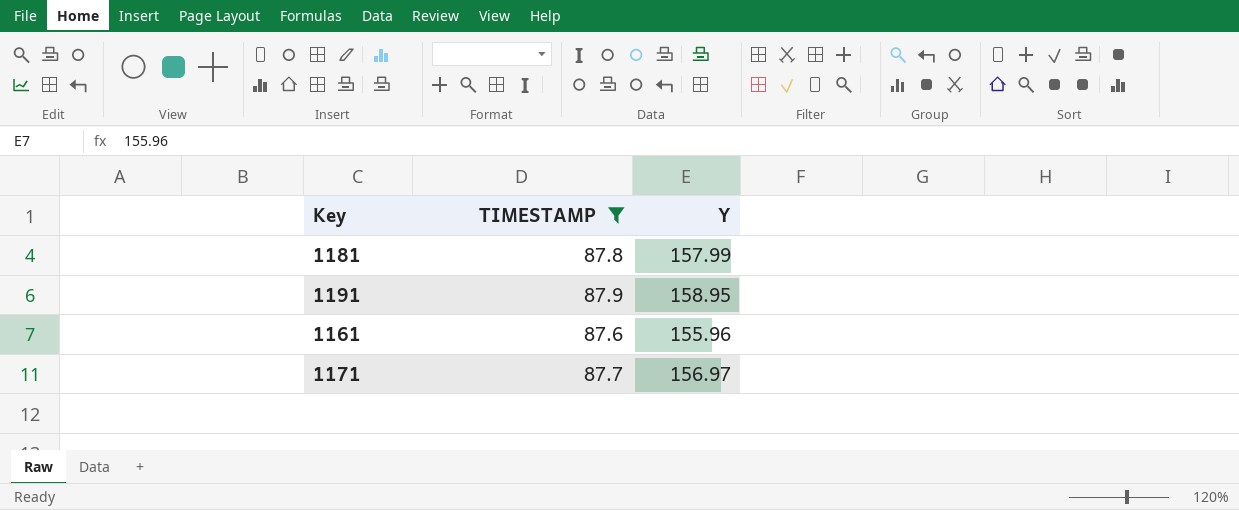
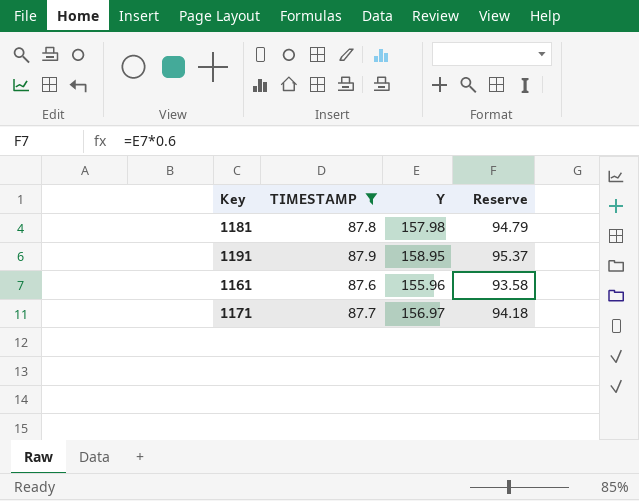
column Reserve | formula: none -> [Y] * 0.6
1181 | Y: 157.99 -> 157.98

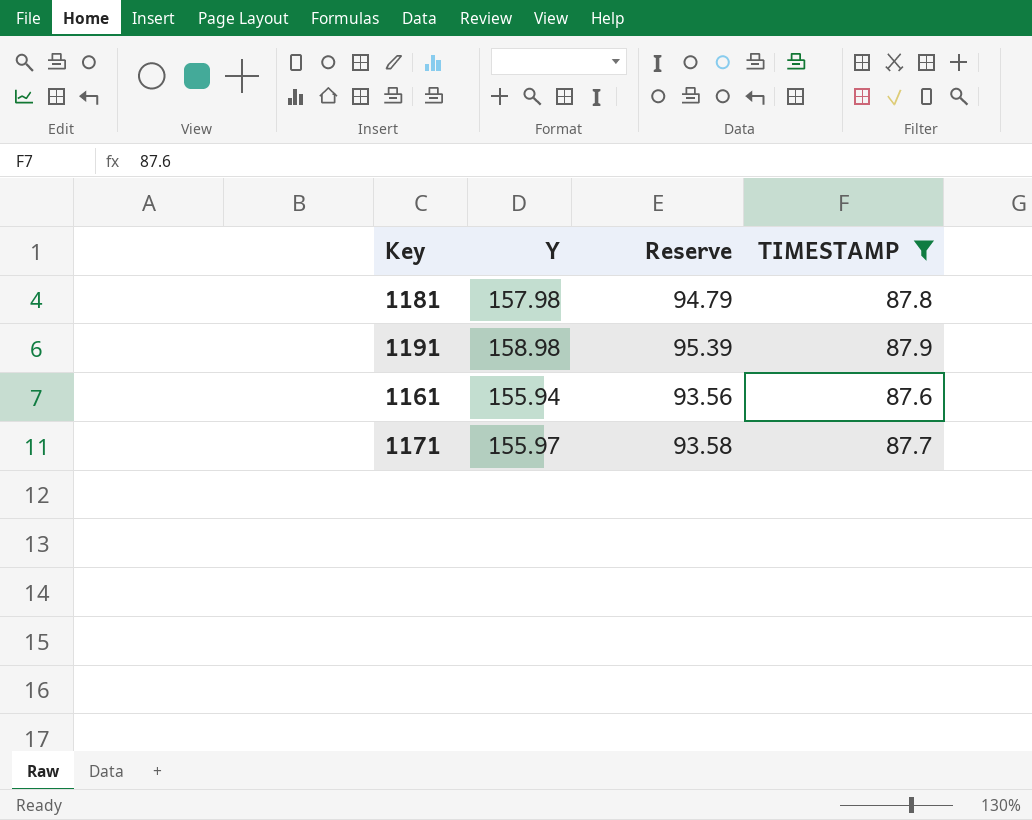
column TIMESTAMP | position: 2 -> 4
1191 | Y: 158.95 -> 158.98
1191 | Reserve: 95.37 -> 95.39
1161 | Y: 155.96 -> 155.94
1161 | Reserve: 93.58 -> 93.56
1171 | Y: 156.97 -> 155.97
1171 | Reserve: 94.18 -> 93.58

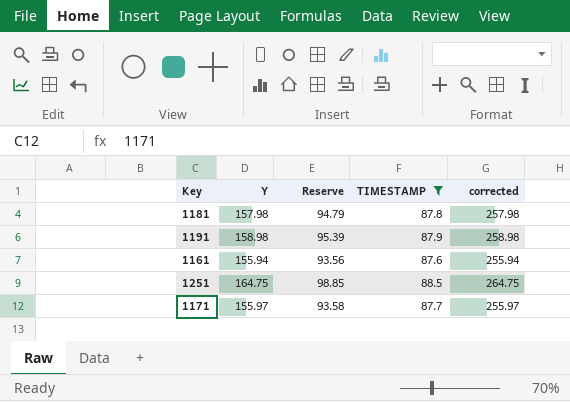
column corrected | formula: none -> [Y] + 100
row 1251: none -> 164.75 | 98.85 | 88.5 | 264.75

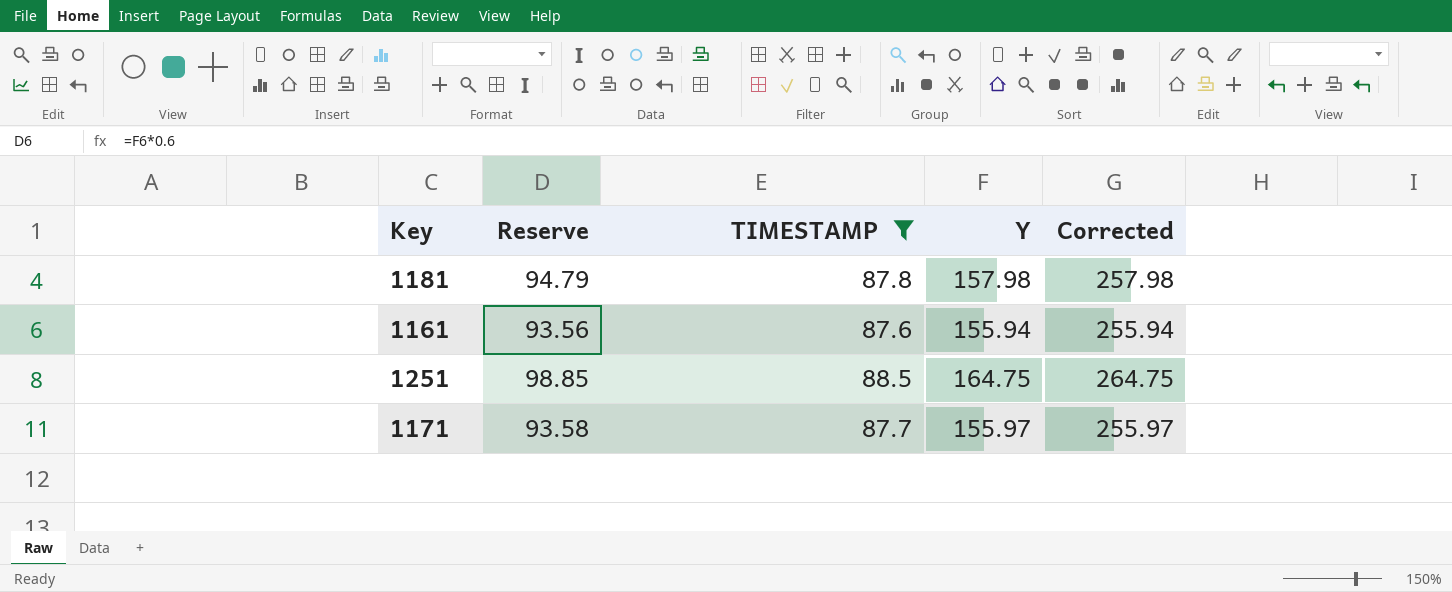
column Y | position: 2 -> 4
column name: corrected -> Corrected
row 1191: 158.98 | 95.39 | 87.9 | 258.98 -> none

